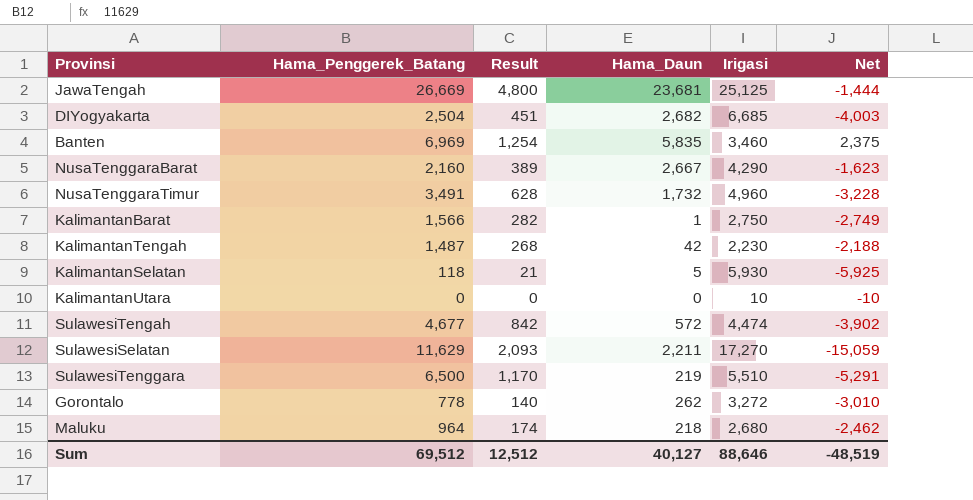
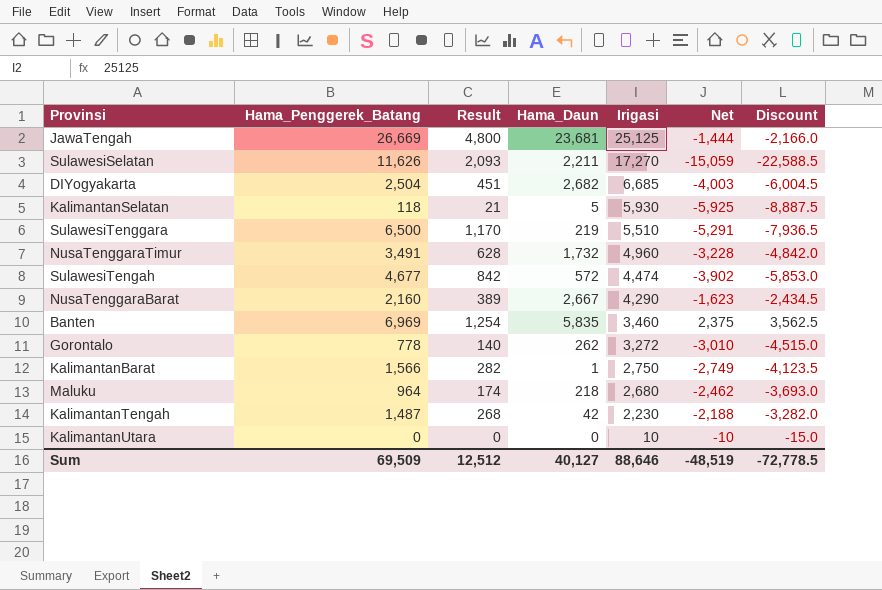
row order: none -> Irigasi descending
column Discount | formula: none -> [Net] * 1.5
SulawesiSelatan | Hama_Penggerek_Batang: 11,629 -> 11,626
Sum | Hama_Penggerek_Batang: 69,512 -> 69,509

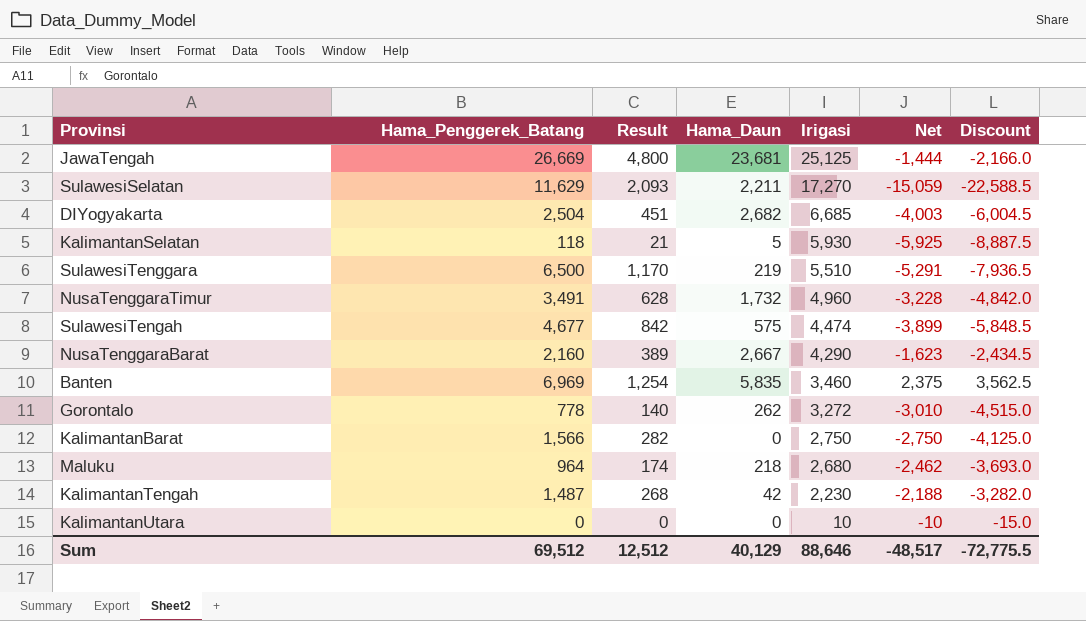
SulawesiSelatan | Hama_Penggerek_Batang: 11,626 -> 11,629
SulawesiTengah | Hama_Daun: 572 -> 575
SulawesiTengah | Net: -3,902 -> -3,899
SulawesiTengah | Discount: -5,853.0 -> -5,848.5
KalimantanBarat | Hama_Daun: 1 -> 0
KalimantanBarat | Net: -2,749 -> -2,750
KalimantanBarat | Discount: -4,123.5 -> -4,125.0
Sum | Hama_Penggerek_Batang: 69,509 -> 69,512
Sum | Hama_Daun: 40,127 -> 40,129
Sum | Net: -48,519 -> -48,517
Sum | Discount: -72,778.5 -> -72,775.5

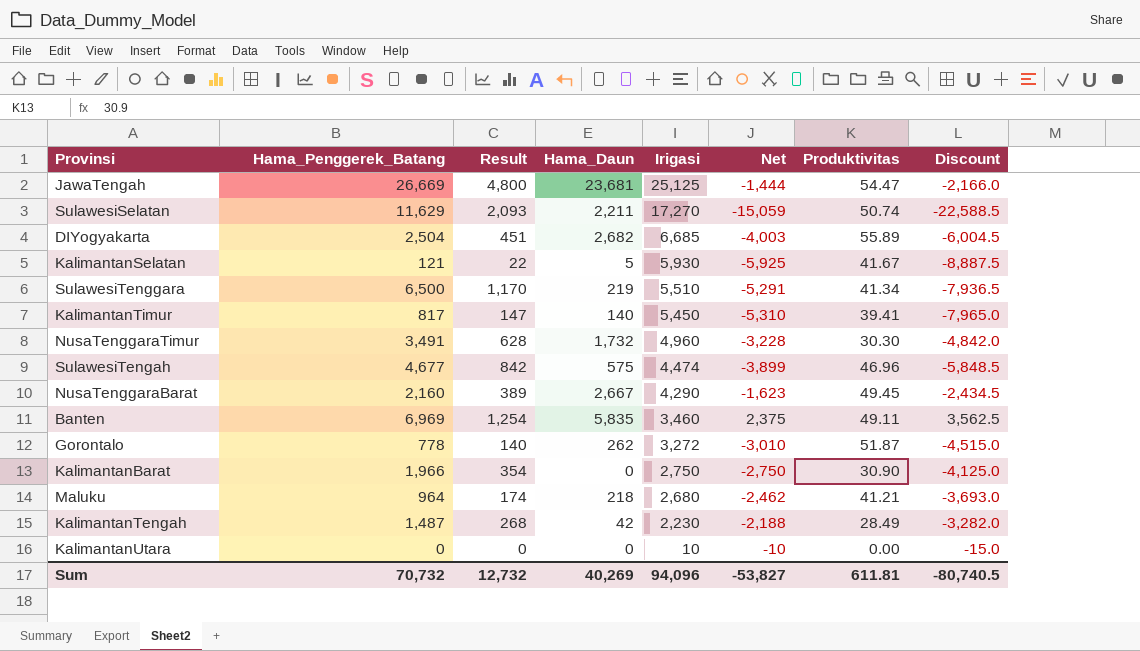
column Produktivitas | position: none -> 7
KalimantanSelatan | Hama_Penggerek_Batang: 118 -> 121
KalimantanSelatan | Result: 21 -> 22
row KalimantanTimur: none -> 817 | 147 | 140 | 5,450 | -5,310 | 39.41 | -7,965.0
KalimantanBarat | Hama_Penggerek_Batang: 1,566 -> 1,966
KalimantanBarat | Result: 282 -> 354
Sum | Hama_Penggerek_Batang: 69,512 -> 70,732
Sum | Result: 12,512 -> 12,732
Sum | Hama_Daun: 40,129 -> 40,269
Sum | Irigasi: 88,646 -> 94,096
Sum | Net: -48,517 -> -53,827
Sum | Discount: -72,775.5 -> -80,740.5

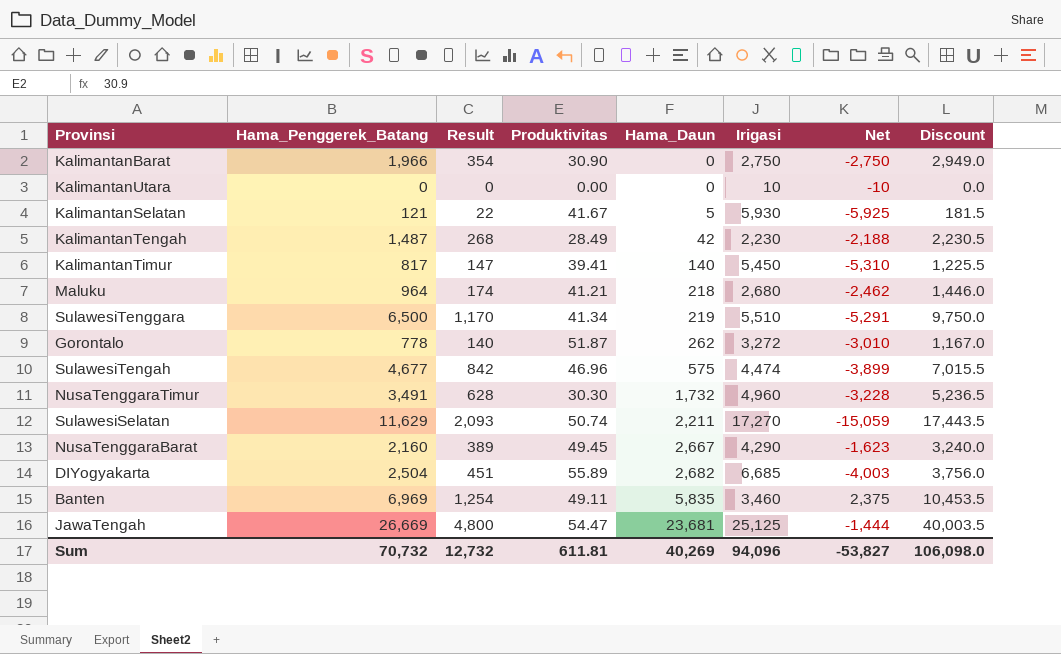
row order: Irigasi descending -> Hama_Daun ascending
column Produktivitas | position: 7 -> 4
column Discount | formula: [Net] * 1.5 -> [Hama_Penggerek_Batang] * 1.5
Sum | Discount: -80,740.5 -> 106,098.0

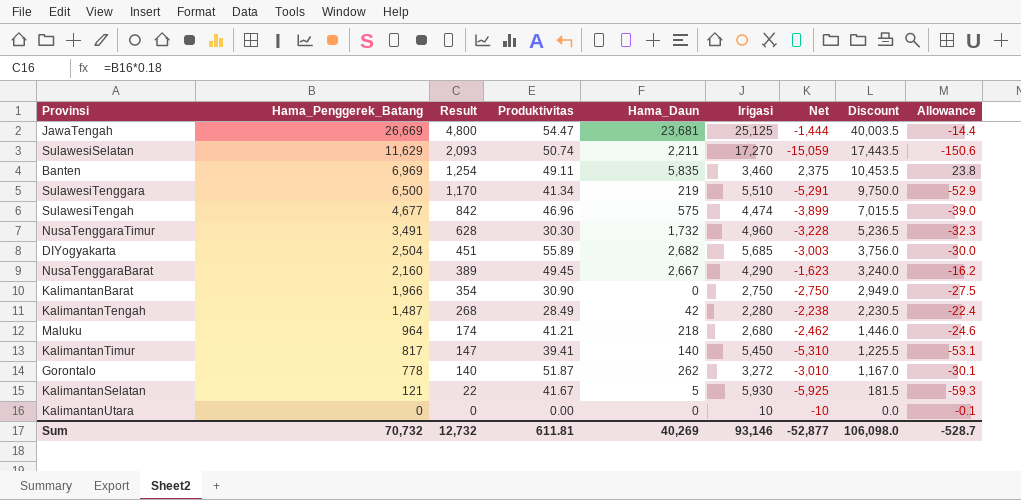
row order: Hama_Daun ascending -> Hama_Penggerek_Batang descending
column Allowance | formula: none -> [Net] * 0.01
DIYogyakarta | Irigasi: 6,685 -> 5,685
DIYogyakarta | Net: -4,003 -> -3,003
KalimantanTengah | Irigasi: 2,230 -> 2,280
KalimantanTengah | Net: -2,188 -> -2,238
Sum | Irigasi: 94,096 -> 93,146
Sum | Net: -53,827 -> -52,877

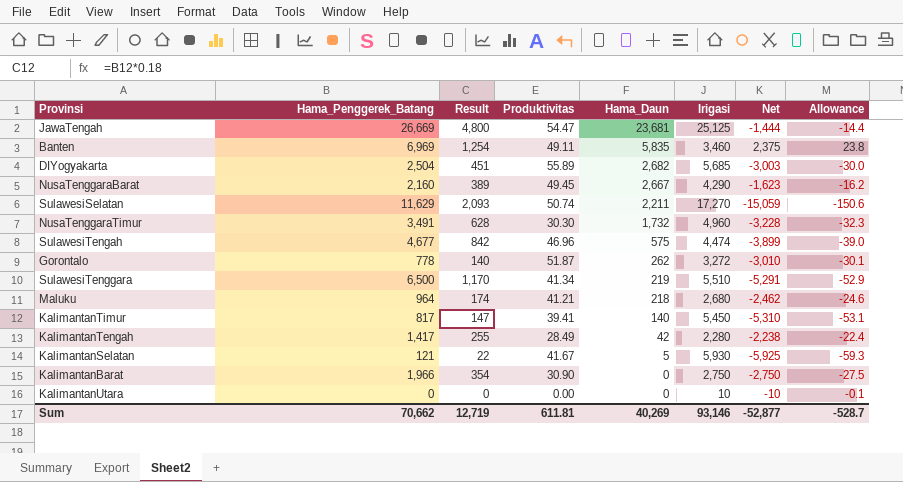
row order: Hama_Penggerek_Batang descending -> Hama_Daun descending
column Discount | formula: [Hama_Penggerek_Batang] * 1.5 -> none
KalimantanTengah | Hama_Penggerek_Batang: 1,487 -> 1,417
KalimantanTengah | Result: 268 -> 255
Sum | Hama_Penggerek_Batang: 70,732 -> 70,662
Sum | Result: 12,732 -> 12,719

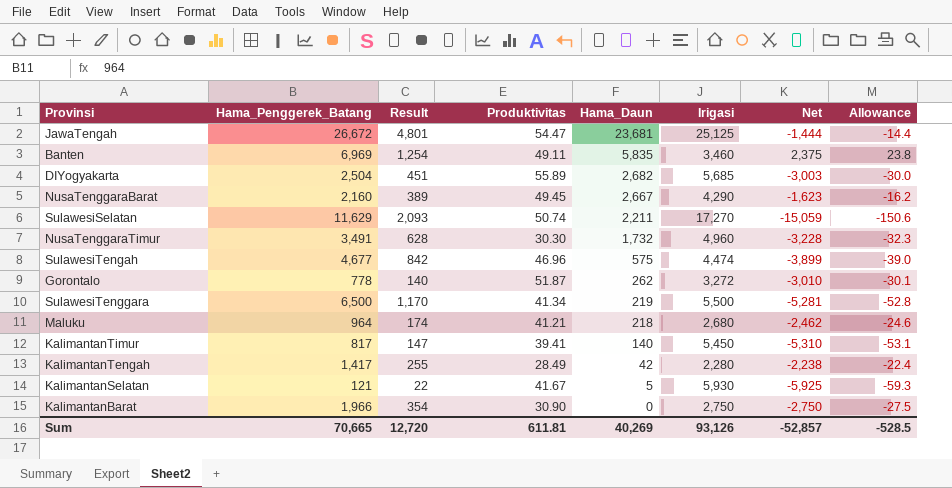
row KalimantanUtara: 0 | 0 | 0.00 | 0 | 10 | -10 | -0.1 -> none
JawaTengah | Hama_Penggerek_Batang: 26,669 -> 26,672
JawaTengah | Result: 4,800 -> 4,801
SulawesiTenggara | Irigasi: 5,510 -> 5,500
SulawesiTenggara | Net: -5,291 -> -5,281
SulawesiTenggara | Allowance: -52.9 -> -52.8
Sum | Hama_Penggerek_Batang: 70,662 -> 70,665
Sum | Result: 12,719 -> 12,720
Sum | Irigasi: 93,146 -> 93,126
Sum | Net: -52,877 -> -52,857
Sum | Allowance: -528.7 -> -528.5

